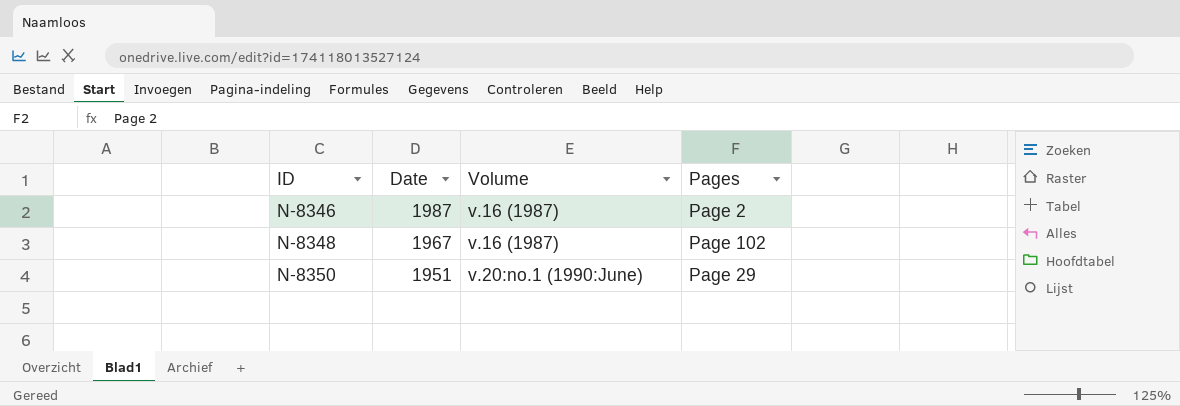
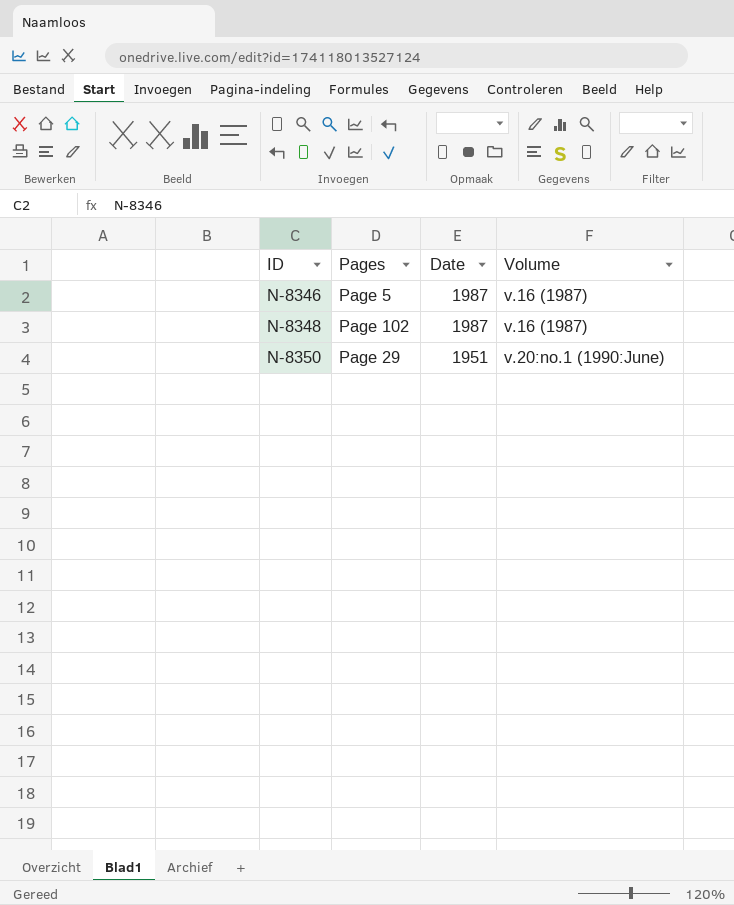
column Pages | position: 4 -> 2
N-8346 | Pages: Page 2 -> Page 5
N-8348 | Date: 1967 -> 1987

